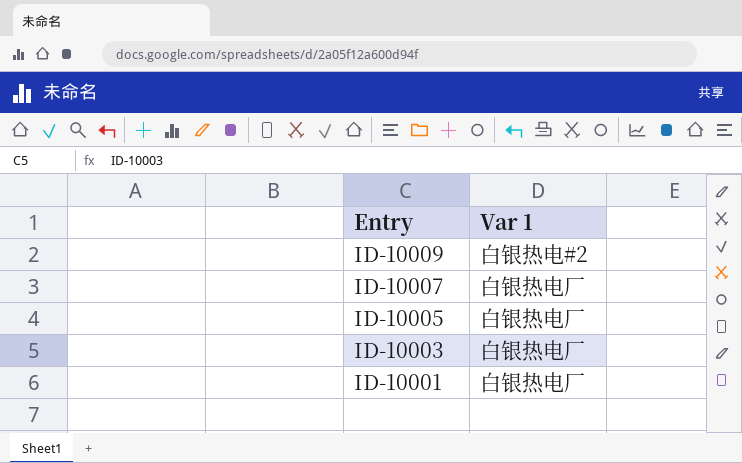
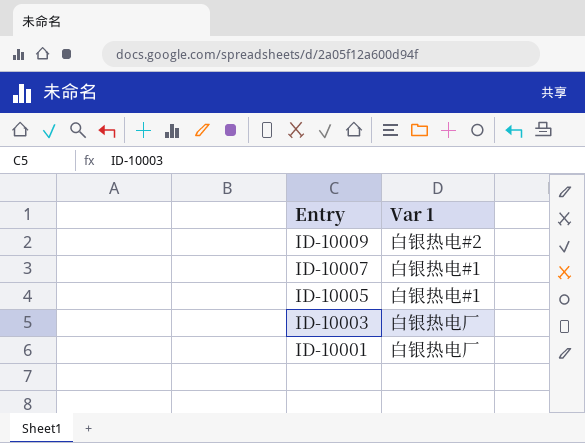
ID-10007 | Var 1: 白银热电厂 -> 白银热电#1
ID-10005 | Var 1: 白银热电厂 -> 白银热电#1

